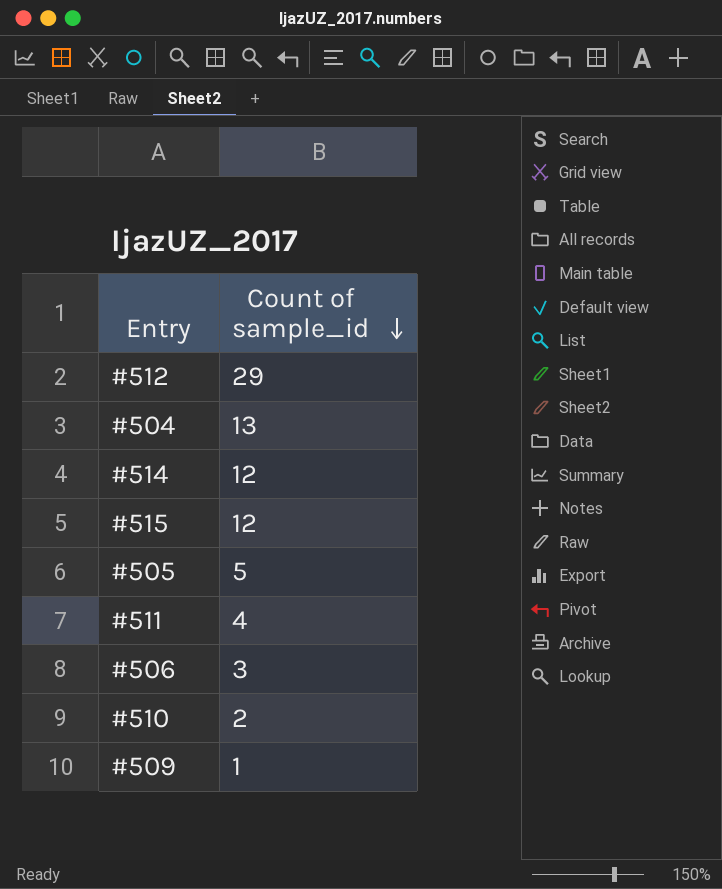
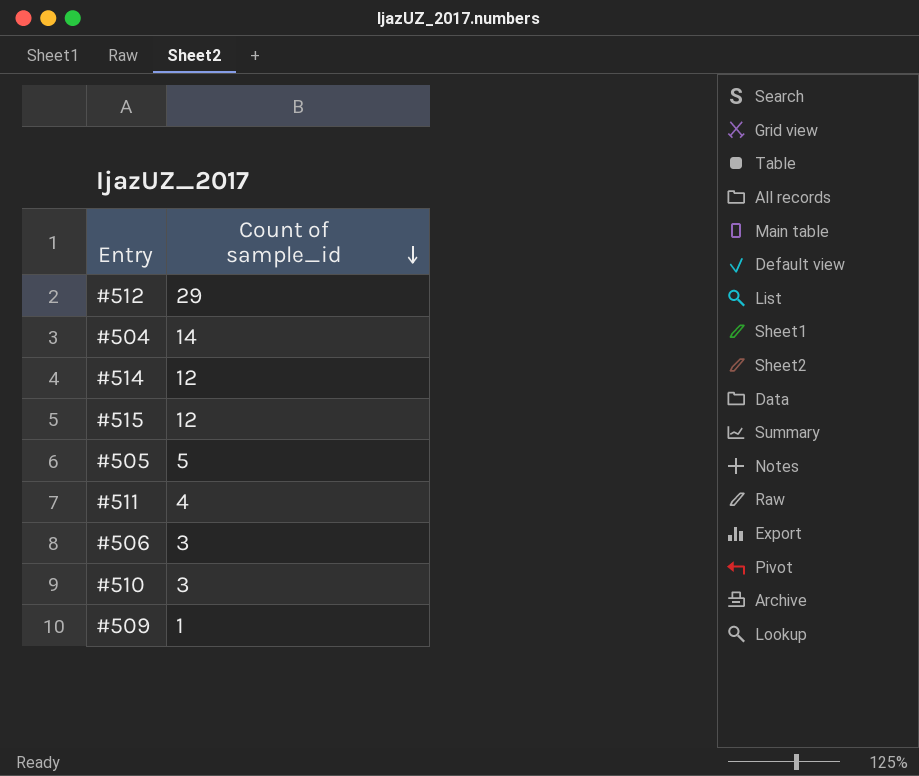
#504 | Count of sample_id: 13 -> 14
#510 | Count of sample_id: 2 -> 3

